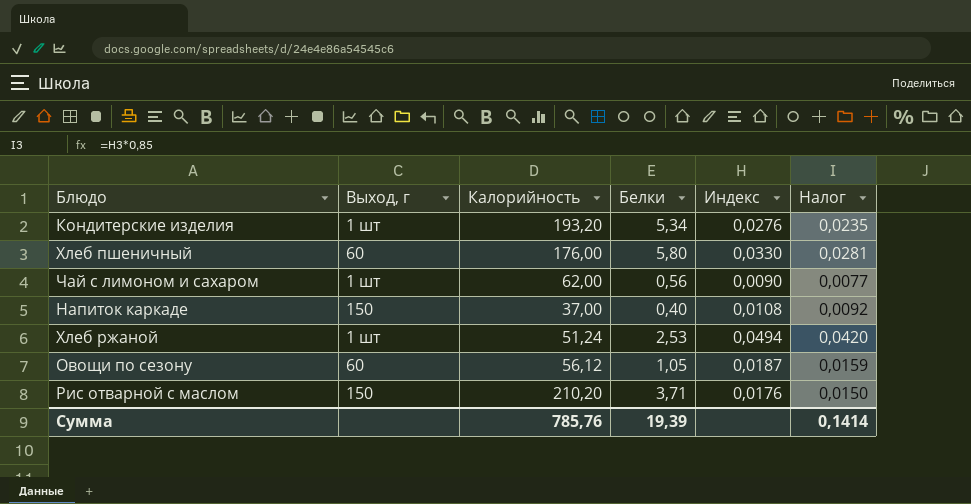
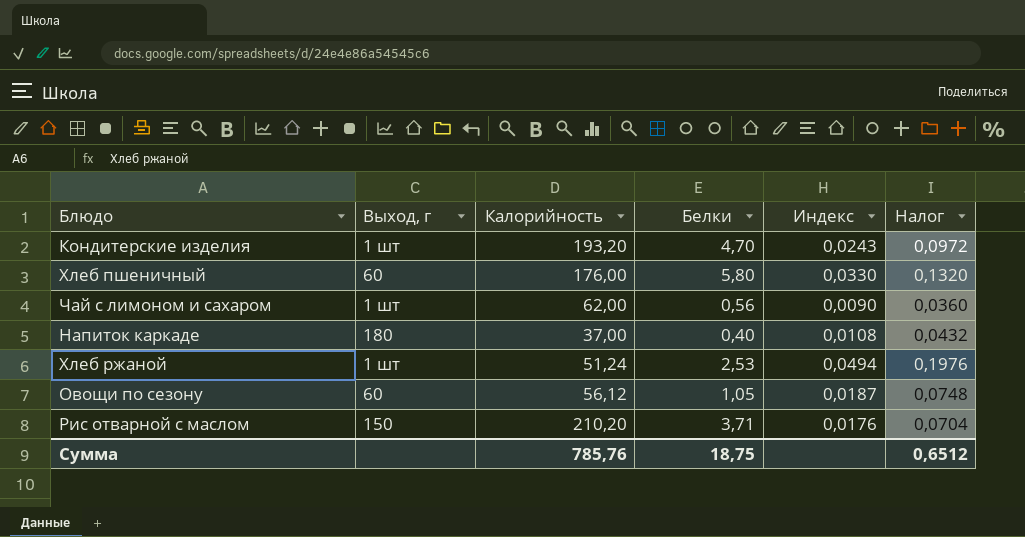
column Налог | formula: [Индекс] * 0,85 -> [Индекс] * 4
Кондитерские изделия | Белки: 5,34 -> 4,70
Кондитерские изделия | Индекс: 0,0276 -> 0,0243
Напиток каркаде | Выход, г: 150 -> 180
Сумма | Белки: 19,39 -> 18,75
Сумма | Налог: 0,1414 -> 0,6512

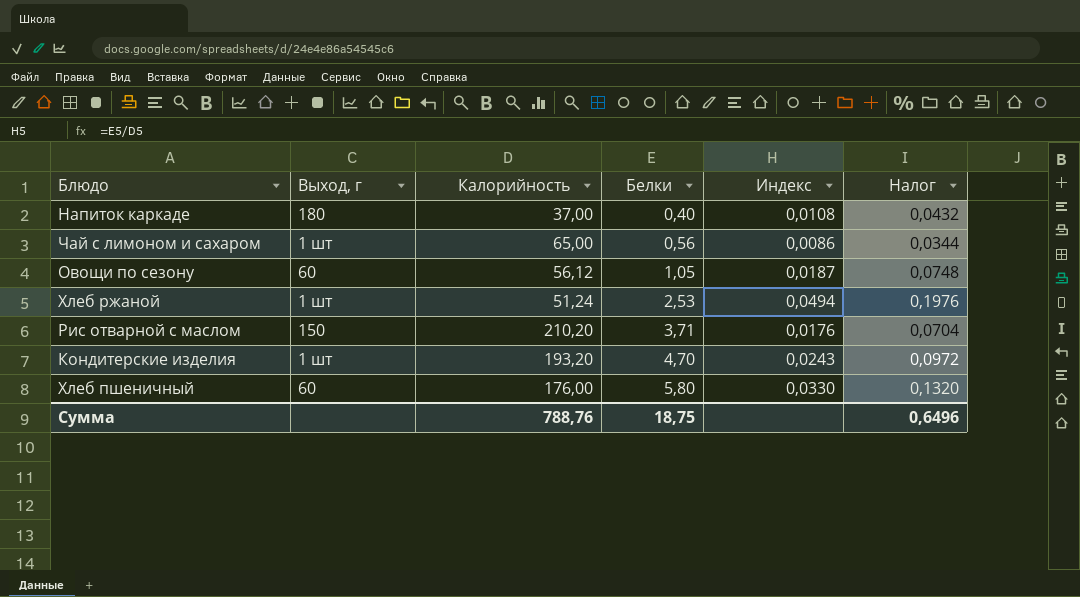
row order: none -> Белки ascending
Чай с лимоном и сахаром | Калорийность: 62,00 -> 65,00
Чай с лимоном и сахаром | Индекс: 0,0090 -> 0,0086
Чай с лимоном и сахаром | Налог: 0,0360 -> 0,0344
Сумма | Калорийность: 785,76 -> 788,76
Сумма | Налог: 0,6512 -> 0,6496

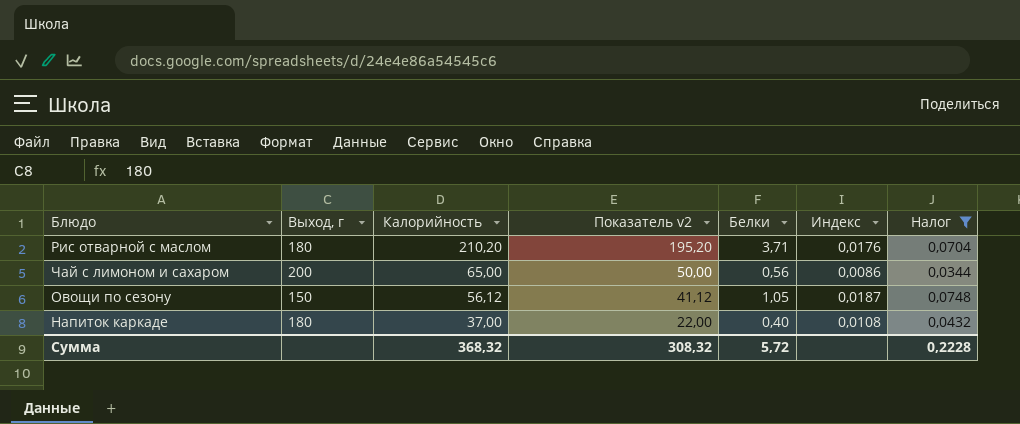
filter: none -> Налог <= 0,0748
row order: Белки ascending -> Калорийность descending
column Показатель v2 | formula: none -> [Калорийность] - 15
Рис отварной с маслом | Выход, г: 150 -> 180
Чай с лимоном и сахаром | Выход, г: 1 шт -> 200
Овощи по сезону | Выход, г: 60 -> 150
Сумма | Калорийность: 788,76 -> 368,32
Сумма | Белки: 18,75 -> 5,72
Сумма | Налог: 0,6496 -> 0,2228

